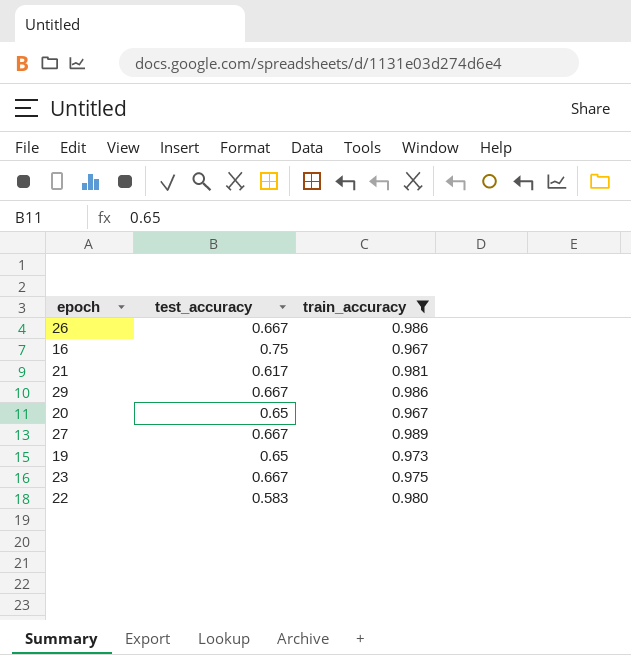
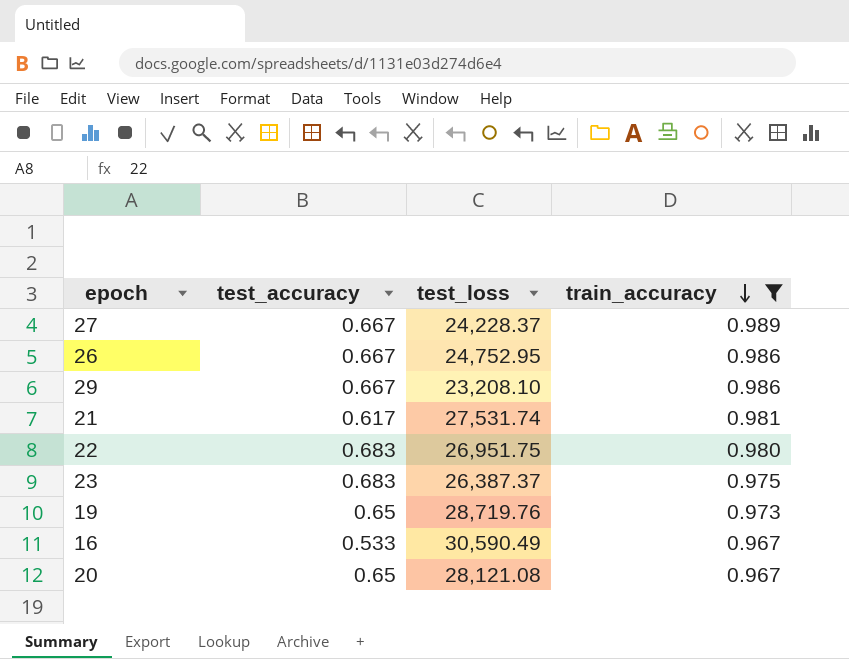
row order: none -> train_accuracy descending
column test_loss | position: none -> 3
22 | test_accuracy: 0.583 -> 0.683
23 | test_accuracy: 0.667 -> 0.683
16 | test_accuracy: 0.75 -> 0.533

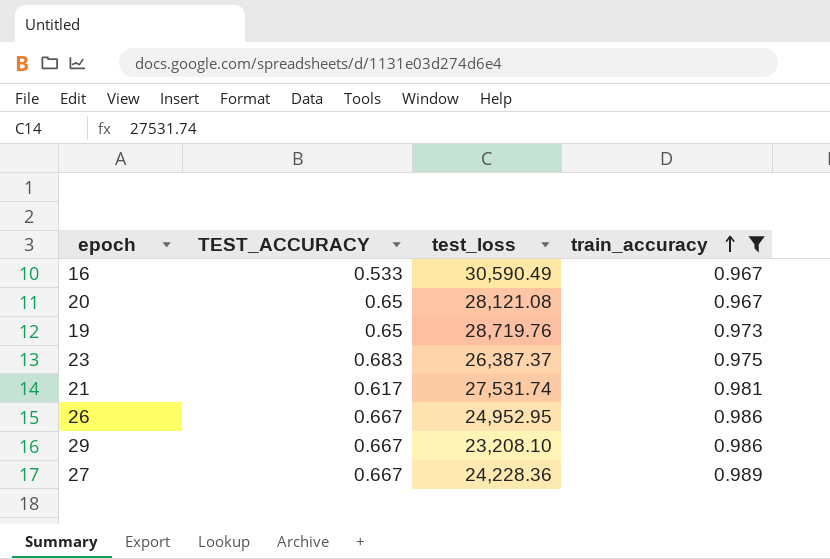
row order: train_accuracy descending -> train_accuracy ascending
column name: test_accuracy -> TEST_ACCURACY
row 22: 0.683 | 26,951.75 | 0.980 -> none
26 | test_loss: 24,752.95 -> 24,952.95
27 | test_loss: 24,228.37 -> 24,228.36

